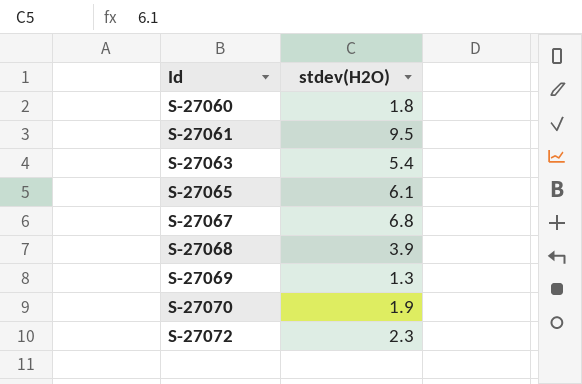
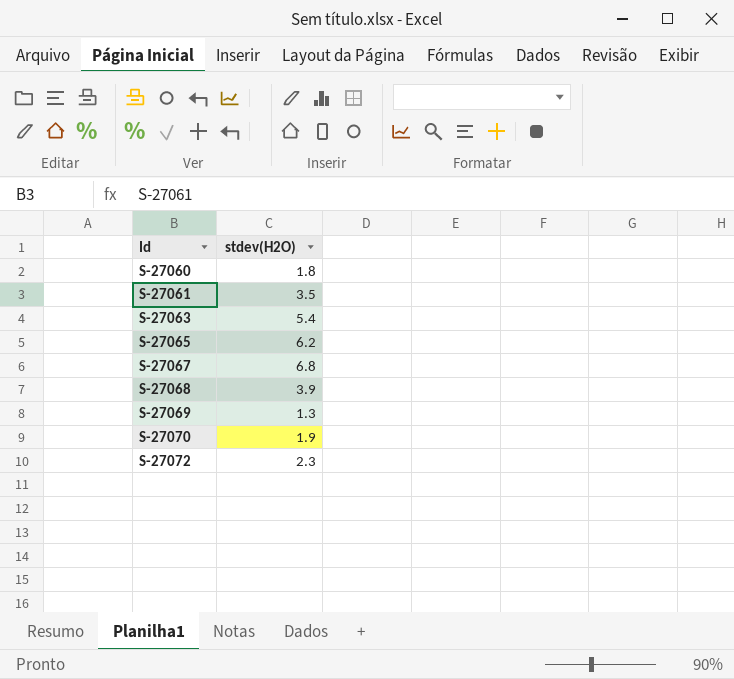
S-27061 | stdev(H2O): 9.5 -> 3.5
S-27065 | stdev(H2O): 6.1 -> 6.2

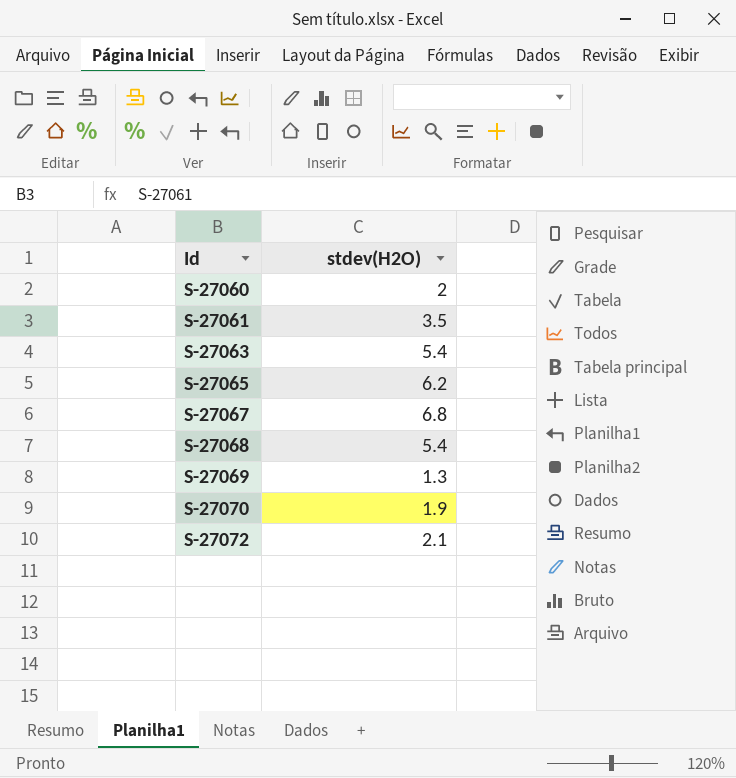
S-27060 | stdev(H2O): 1.8 -> 2
S-27068 | stdev(H2O): 3.9 -> 5.4
S-27072 | stdev(H2O): 2.3 -> 2.1

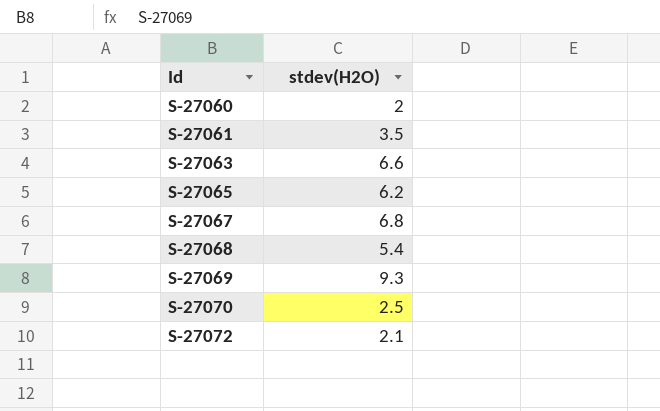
S-27063 | stdev(H2O): 5.4 -> 6.6
S-27069 | stdev(H2O): 1.3 -> 9.3
S-27070 | stdev(H2O): 1.9 -> 2.5

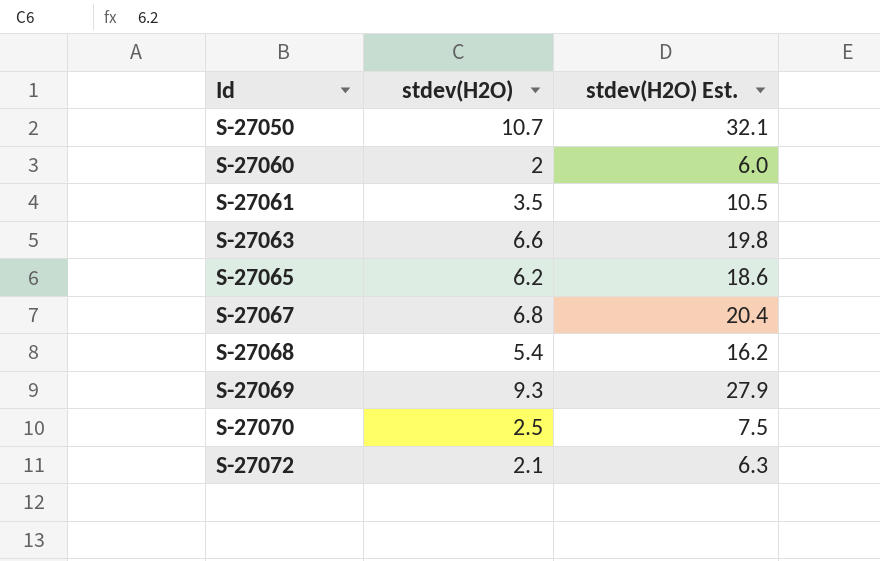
column stdev(H2O) Est. | formula: none -> [stdev(H2O)] * 3
row S-27050: none -> 10.7 | 32.1

